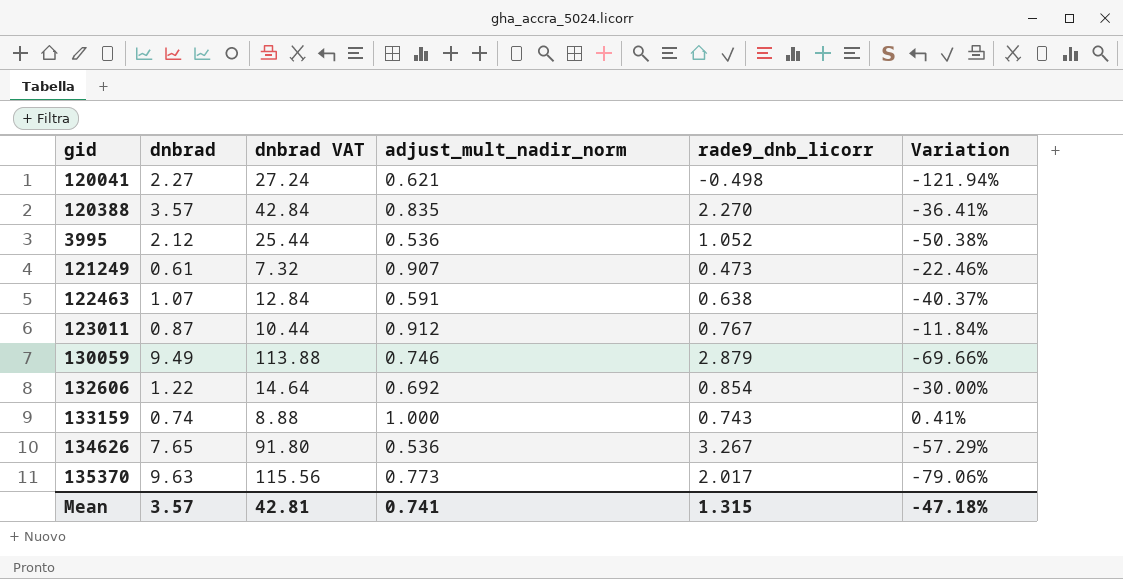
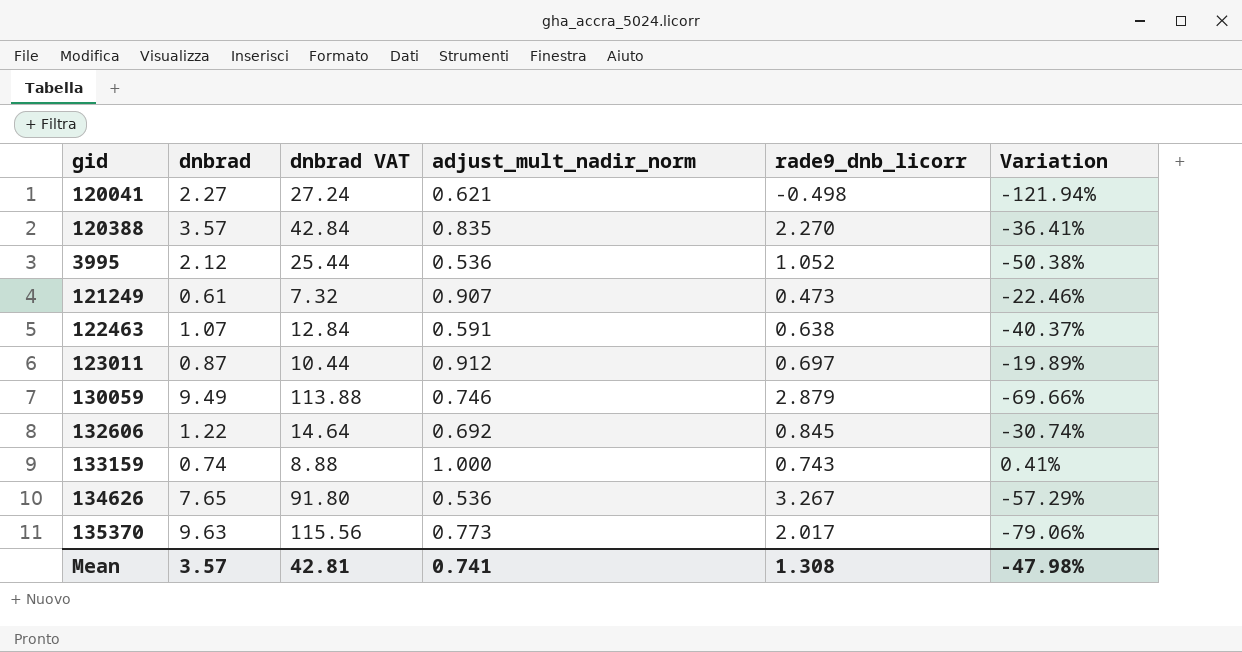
123011 | rade9_dnb_licorr: 0.767 -> 0.697
123011 | Variation: -11.84% -> -19.89%
132606 | rade9_dnb_licorr: 0.854 -> 0.845
132606 | Variation: -30.00% -> -30.74%
Mean | rade9_dnb_licorr: 1.315 -> 1.308
Mean | Variation: -47.18% -> -47.98%

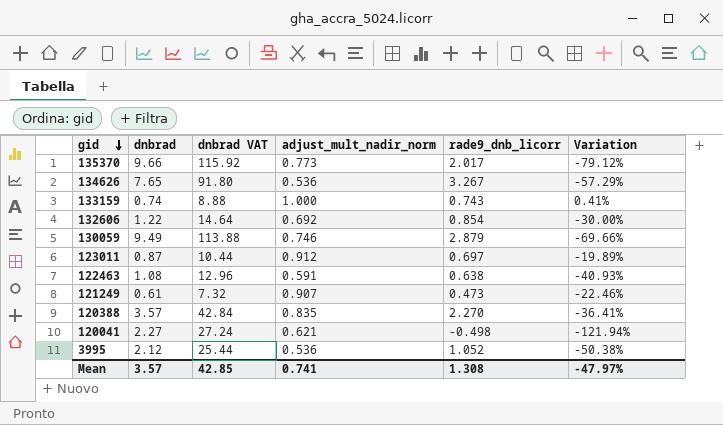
row order: none -> gid descending
135370 | dnbrad: 9.63 -> 9.66
135370 | dnbrad VAT: 115.56 -> 115.92
135370 | Variation: -79.06% -> -79.12%
132606 | rade9_dnb_licorr: 0.845 -> 0.854
132606 | Variation: -30.74% -> -30.00%
122463 | dnbrad: 1.07 -> 1.08
122463 | dnbrad VAT: 12.84 -> 12.96
122463 | Variation: -40.37% -> -40.93%
Mean | dnbrad VAT: 42.81 -> 42.85
Mean | Variation: -47.98% -> -47.97%

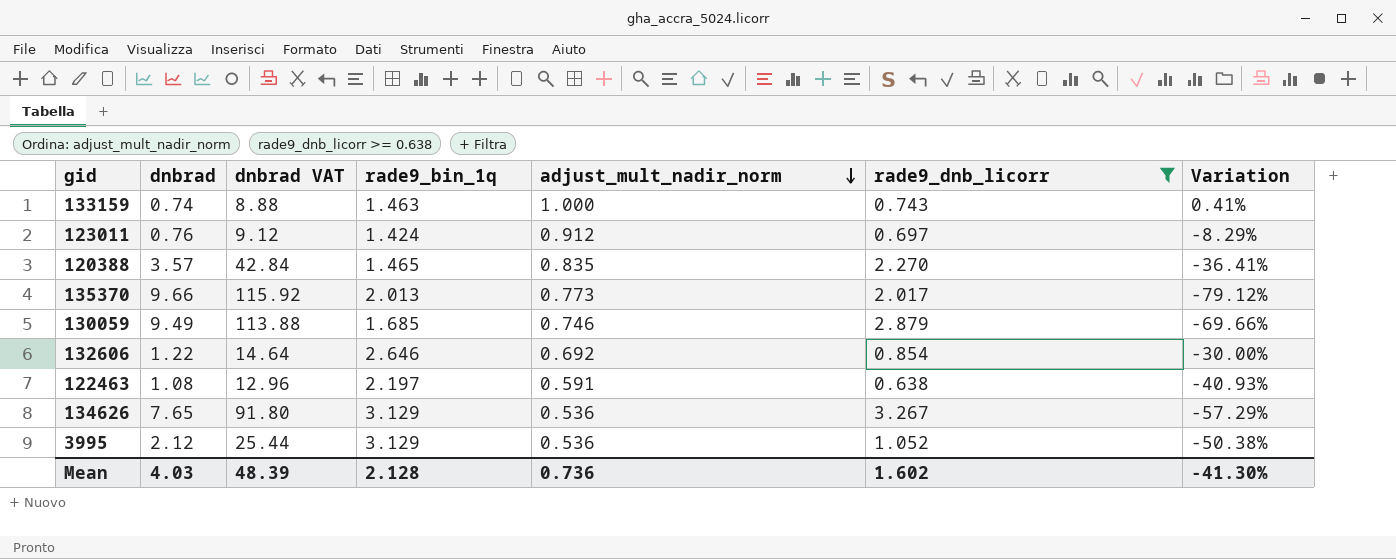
filter: none -> rade9_dnb_licorr >= 0.638
row order: gid descending -> adjust_mult_nadir_norm descending
column rade9_bin_1q | position: none -> 4
123011 | dnbrad: 0.87 -> 0.76
123011 | dnbrad VAT: 10.44 -> 9.12
123011 | Variation: -19.89% -> -8.29%
Mean | dnbrad: 3.57 -> 4.03
Mean | dnbrad VAT: 42.85 -> 48.39
Mean | adjust_mult_nadir_norm: 0.741 -> 0.736
Mean | rade9_dnb_licorr: 1.308 -> 1.602
Mean | Variation: -47.97% -> -41.30%

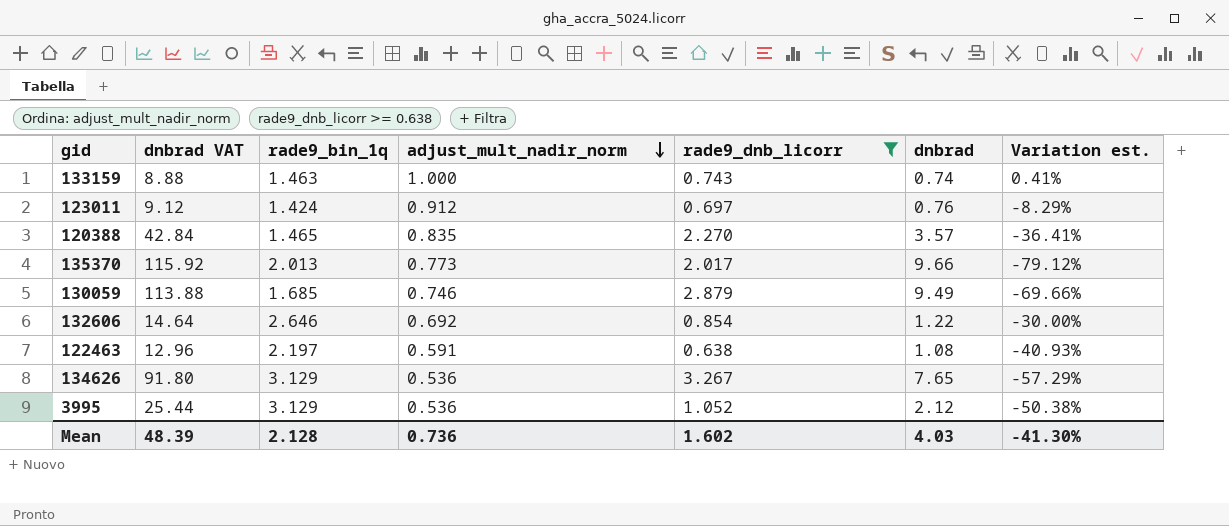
column dnbrad | position: 2 -> 6
column name: Variation -> Variation est.

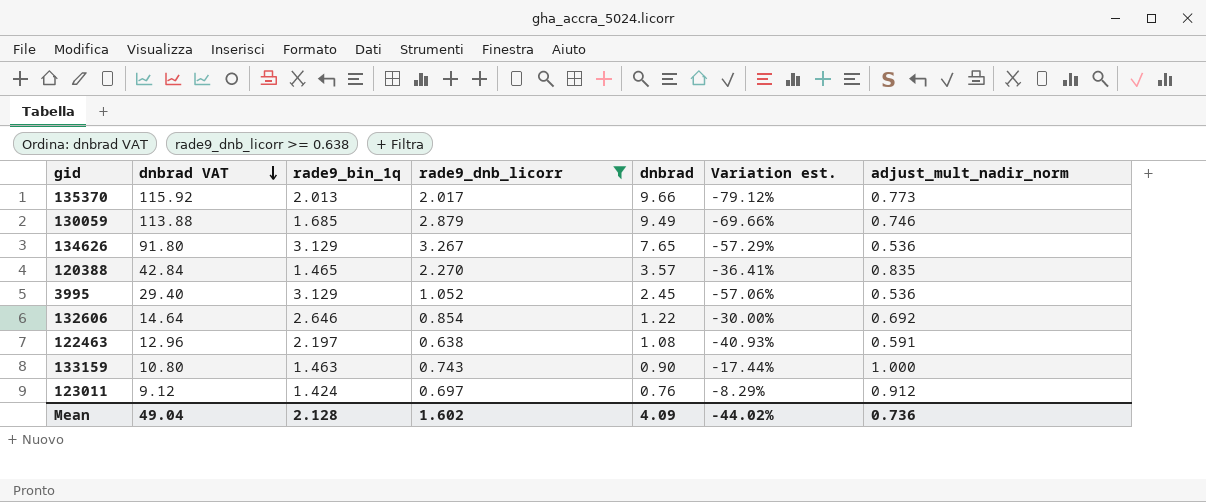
row order: adjust_mult_nadir_norm descending -> dnbrad VAT descending
column adjust_mult_nadir_norm | position: 4 -> 7
3995 | dnbrad VAT: 25.44 -> 29.40
3995 | dnbrad: 2.12 -> 2.45
3995 | Variation est.: -50.38% -> -57.06%
133159 | dnbrad VAT: 8.88 -> 10.80
133159 | dnbrad: 0.74 -> 0.90
133159 | Variation est.: 0.41% -> -17.44%
Mean | dnbrad VAT: 48.39 -> 49.04
Mean | dnbrad: 4.03 -> 4.09
Mean | Variation est.: -41.30% -> -44.02%

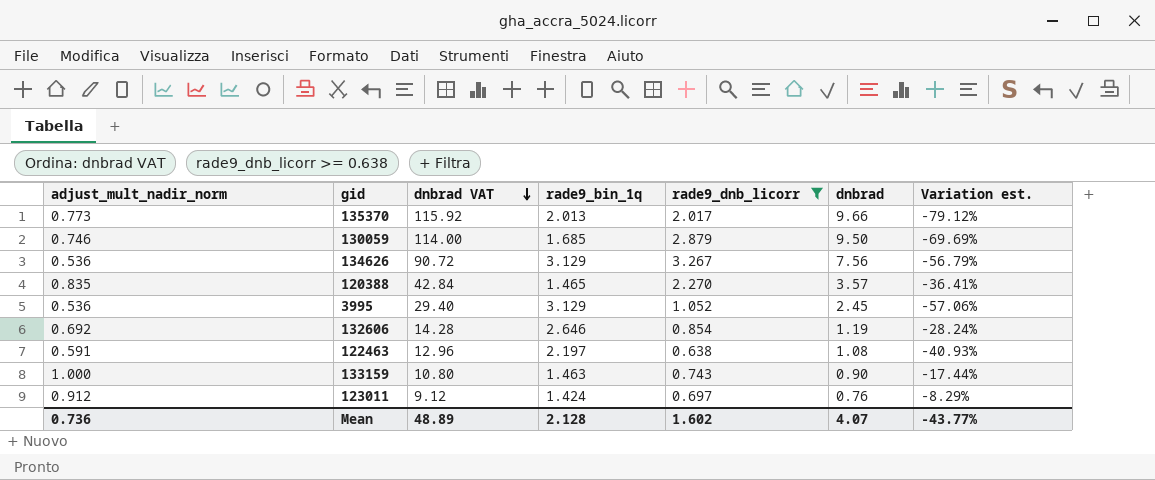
column adjust_mult_nadir_norm | position: 7 -> 1
130059 | dnbrad VAT: 113.88 -> 114.00
130059 | dnbrad: 9.49 -> 9.50
130059 | Variation est.: -69.66% -> -69.69%
134626 | dnbrad VAT: 91.80 -> 90.72
134626 | dnbrad: 7.65 -> 7.56
134626 | Variation est.: -57.29% -> -56.79%
132606 | dnbrad VAT: 14.64 -> 14.28
132606 | dnbrad: 1.22 -> 1.19
132606 | Variation est.: -30.00% -> -28.24%
Mean | dnbrad VAT: 49.04 -> 48.89
Mean | dnbrad: 4.09 -> 4.07
Mean | Variation est.: -44.02% -> -43.77%

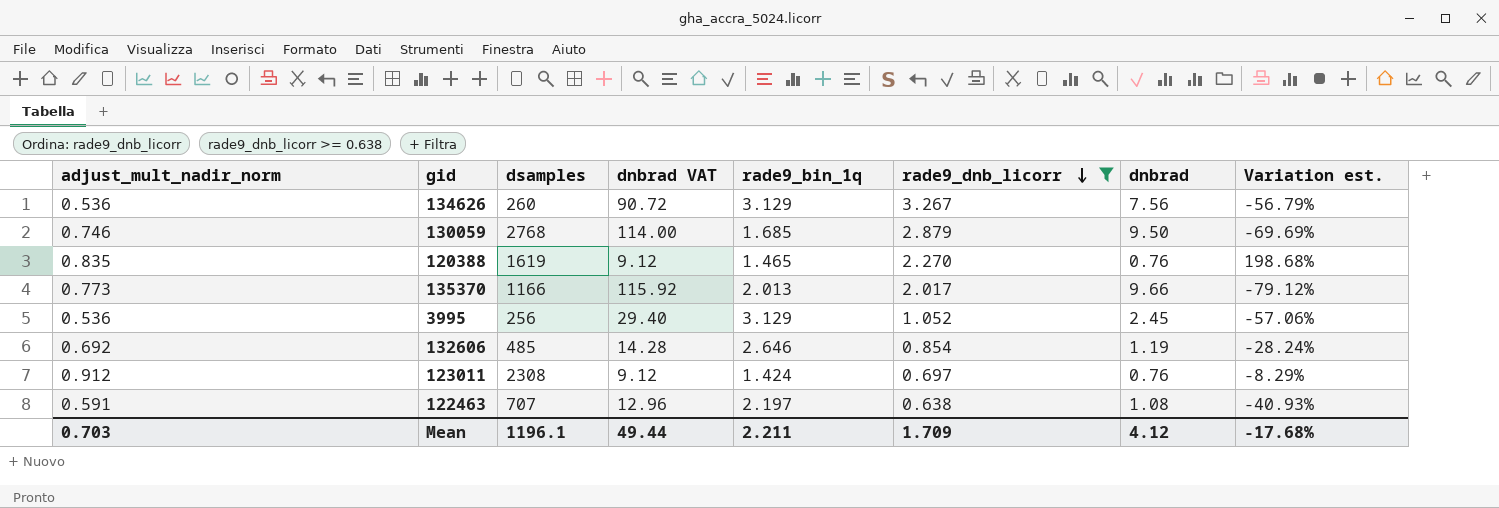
row order: dnbrad VAT descending -> rade9_dnb_licorr descending
column dsamples | position: none -> 3
row 133159: 1.000 | 10.80 | 1.463 | 0.743 | 0.90 | -17.44% -> none
120388 | dnbrad VAT: 42.84 -> 9.12
120388 | dnbrad: 3.57 -> 0.76
120388 | Variation est.: -36.41% -> 198.68%
Mean | adjust_mult_nadir_norm: 0.736 -> 0.703
Mean | dnbrad VAT: 48.89 -> 49.44
Mean | rade9_bin_1q: 2.128 -> 2.211
Mean | rade9_dnb_licorr: 1.602 -> 1.709
Mean | dnbrad: 4.07 -> 4.12
Mean | Variation est.: -43.77% -> -17.68%

